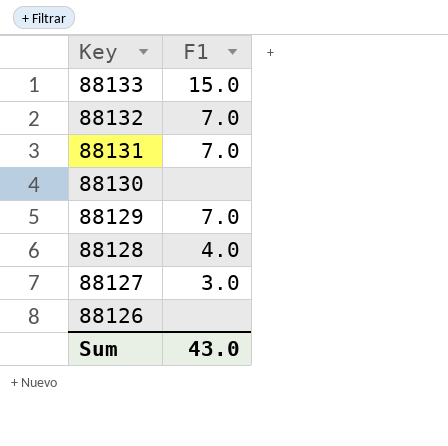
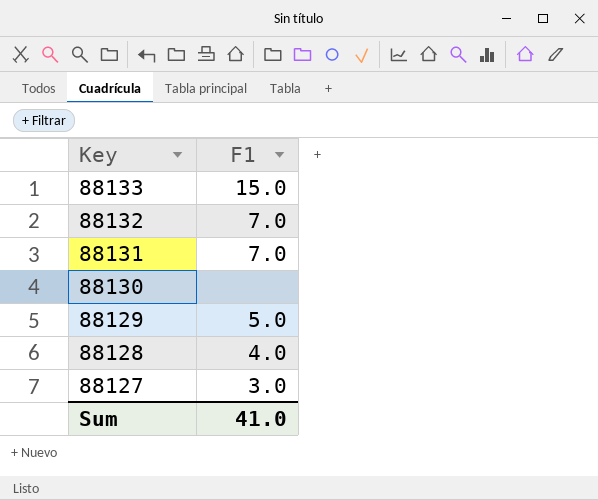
row 88126: none -> none
88129 | F1: 7.0 -> 5.0
Sum | F1: 43.0 -> 41.0

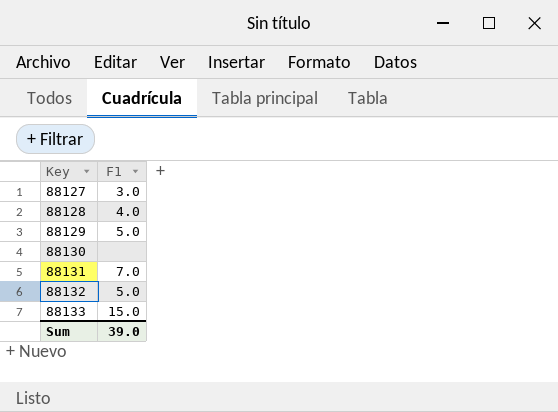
row order: Key descending -> Key ascending
88132 | F1: 7.0 -> 5.0
Sum | F1: 41.0 -> 39.0

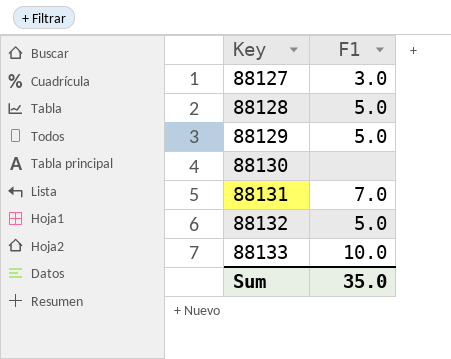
88128 | F1: 4.0 -> 5.0
88133 | F1: 15.0 -> 10.0
Sum | F1: 39.0 -> 35.0

